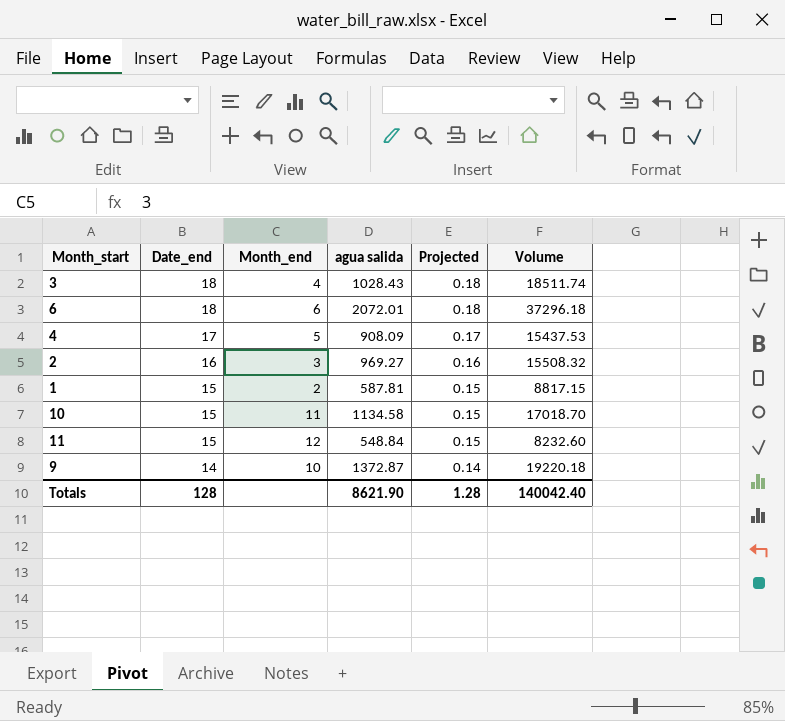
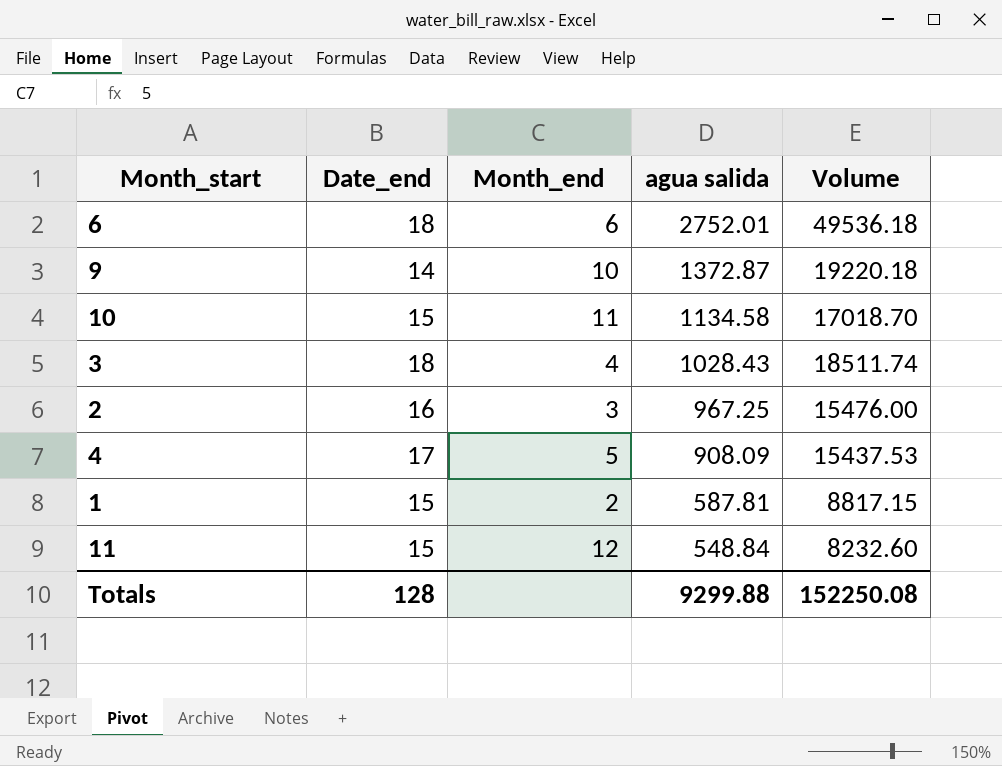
row order: Date_end descending -> agua salida descending
column Projected | formula: [Date_end] * 0.01 -> none
6 | agua salida: 2072.01 -> 2752.01
6 | Volume: 37296.18 -> 49536.18
2 | agua salida: 969.27 -> 967.25
2 | Volume: 15508.32 -> 15476.00
Totals | agua salida: 8621.90 -> 9299.88
Totals | Volume: 140042.40 -> 152250.08

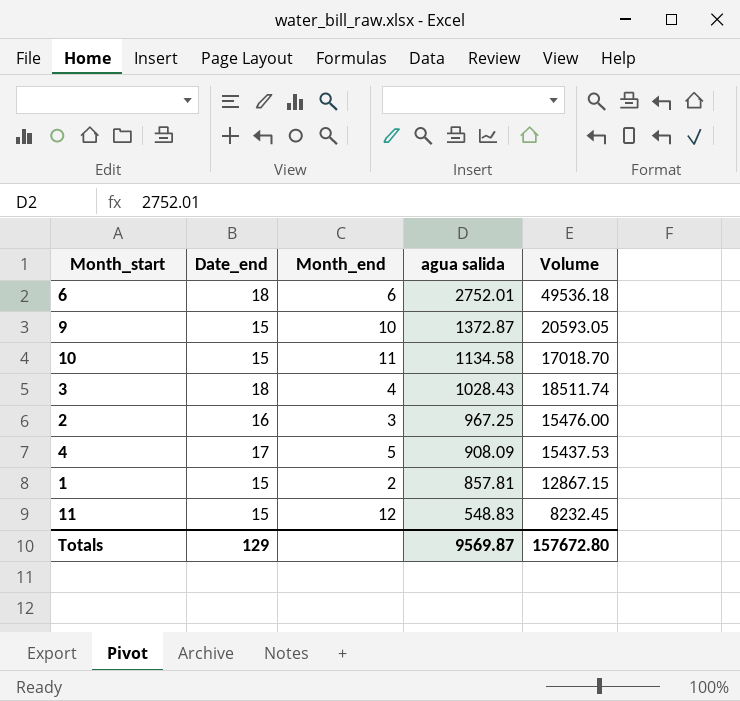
9 | Date_end: 14 -> 15
9 | Volume: 19220.18 -> 20593.05
1 | agua salida: 587.81 -> 857.81
1 | Volume: 8817.15 -> 12867.15
11 | agua salida: 548.84 -> 548.83
11 | Volume: 8232.60 -> 8232.45
Totals | Date_end: 128 -> 129
Totals | agua salida: 9299.88 -> 9569.87
Totals | Volume: 152250.08 -> 157672.80

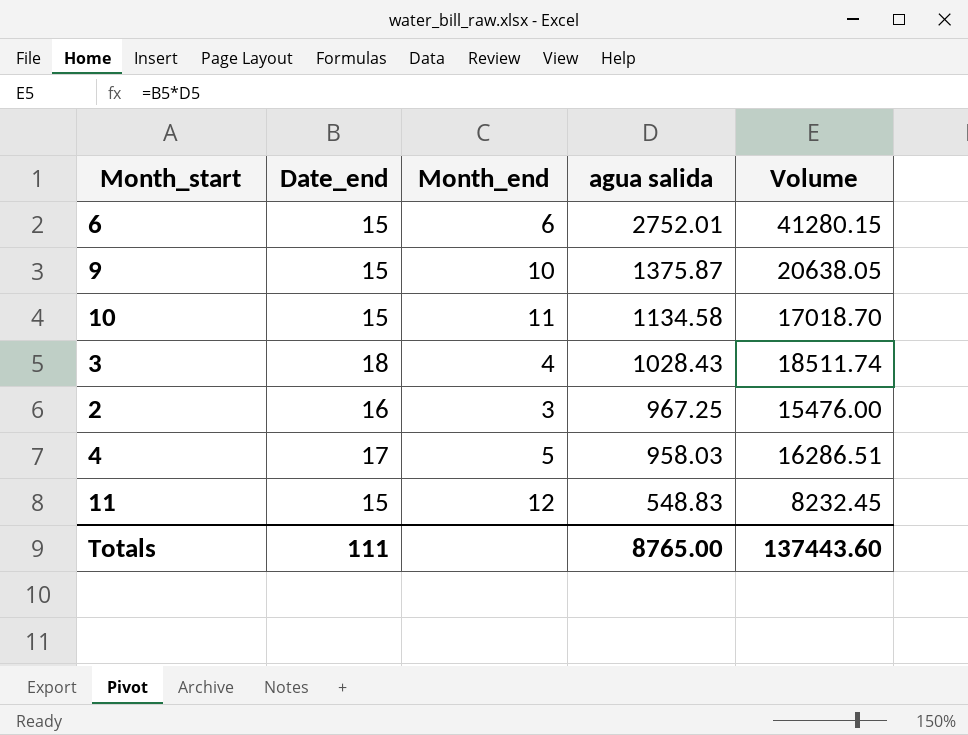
row 1: 15 | 2 | 857.81 | 12867.15 -> none
6 | Date_end: 18 -> 15
6 | Volume: 49536.18 -> 41280.15
9 | agua salida: 1372.87 -> 1375.87
9 | Volume: 20593.05 -> 20638.05
4 | agua salida: 908.09 -> 958.03
4 | Volume: 15437.53 -> 16286.51
Totals | Date_end: 129 -> 111
Totals | agua salida: 9569.87 -> 8765.00
Totals | Volume: 157672.80 -> 137443.60

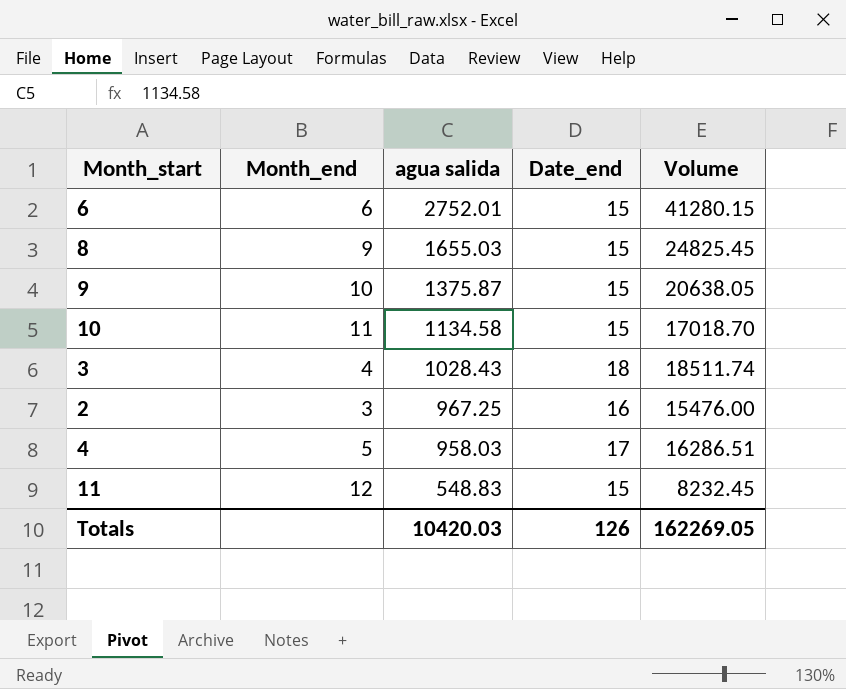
column Date_end | position: 2 -> 4
row 8: none -> 9 | 1655.03 | 15 | 24825.45
Totals | agua salida: 8765.00 -> 10420.03
Totals | Date_end: 111 -> 126
Totals | Volume: 137443.60 -> 162269.05

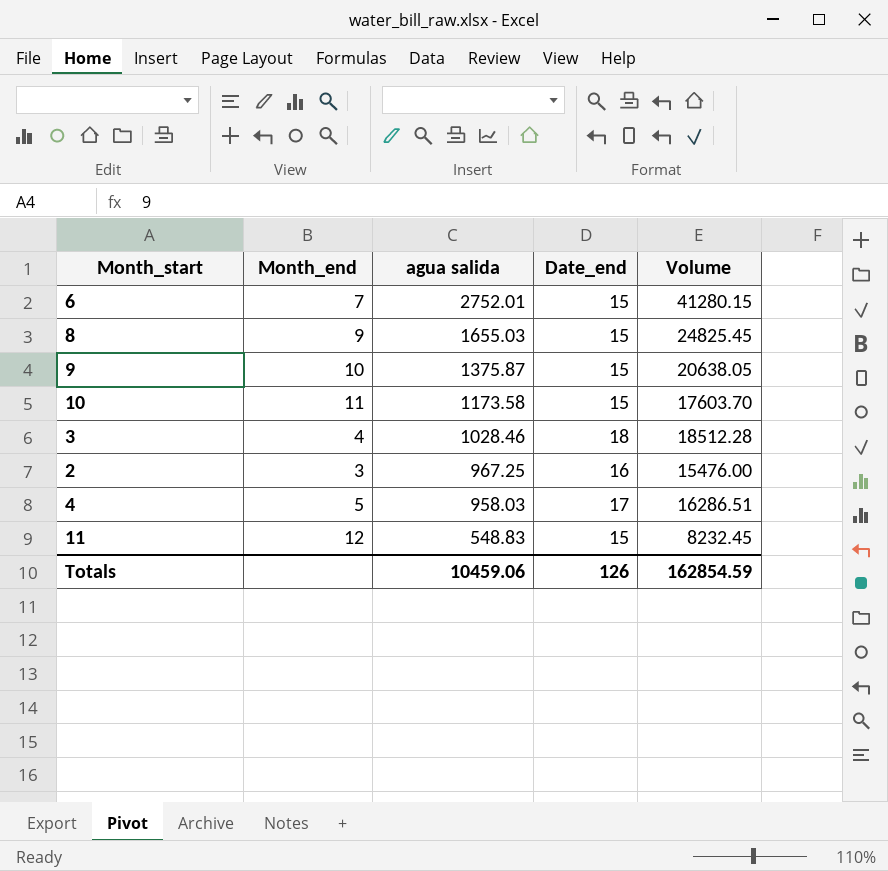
6 | Month_end: 6 -> 7
10 | agua salida: 1134.58 -> 1173.58
10 | Volume: 17018.70 -> 17603.70
3 | agua salida: 1028.43 -> 1028.46
3 | Volume: 18511.74 -> 18512.28
Totals | agua salida: 10420.03 -> 10459.06
Totals | Volume: 162269.05 -> 162854.59

